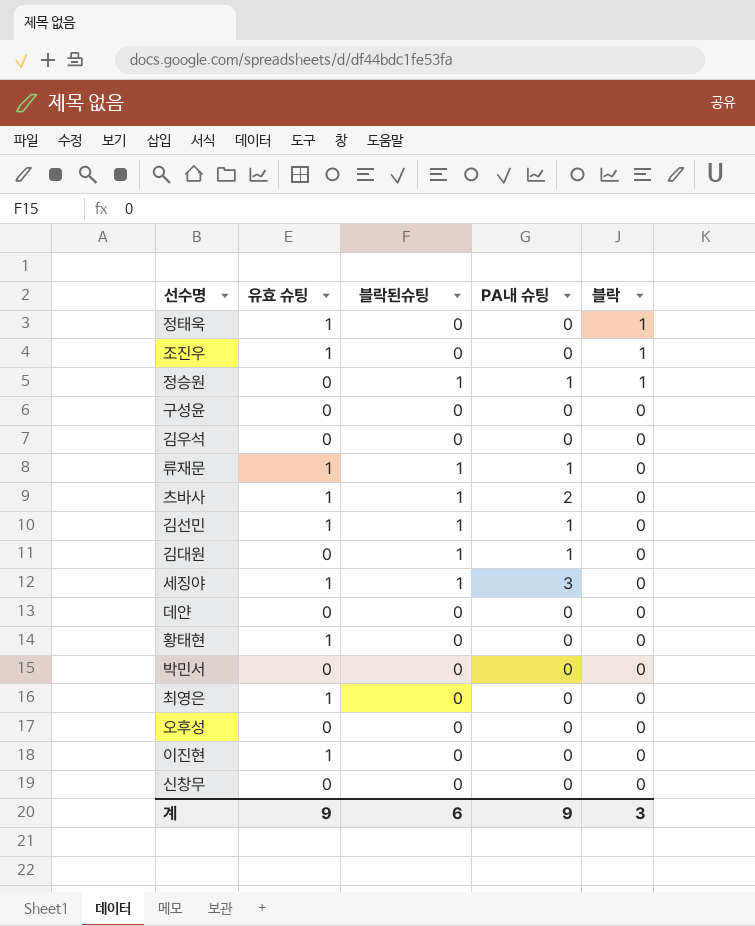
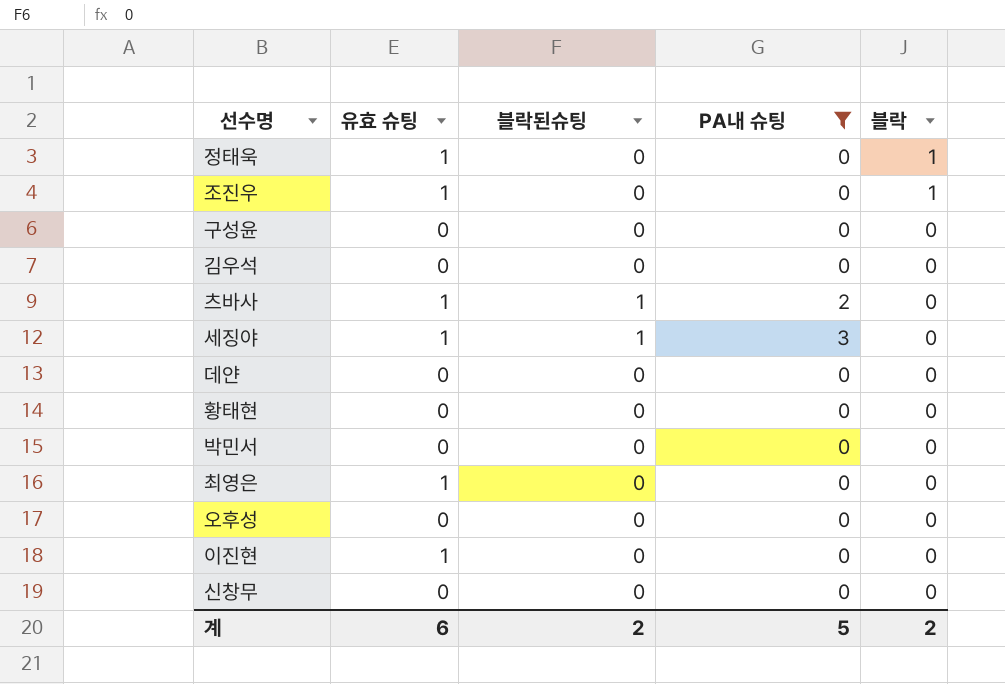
filter: none -> PA내 슈팅 != 1
황태현 | 유효 슈팅: 1 -> 0
계 | 유효 슈팅: 9 -> 6
계 | 블락된슈팅: 6 -> 2
계 | PA내 슈팅: 9 -> 5
계 | 블락: 3 -> 2

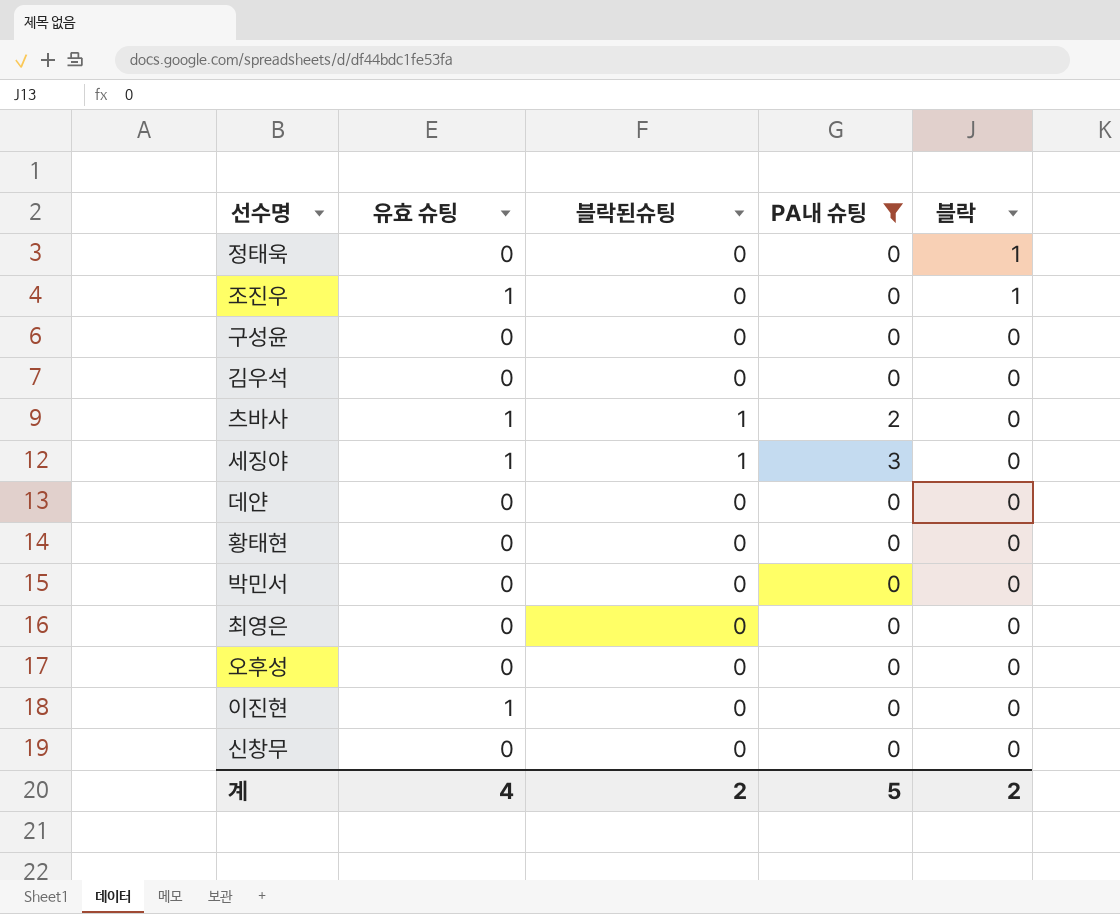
정태욱 | 유효 슈팅: 1 -> 0
최영은 | 유효 슈팅: 1 -> 0
계 | 유효 슈팅: 6 -> 4

